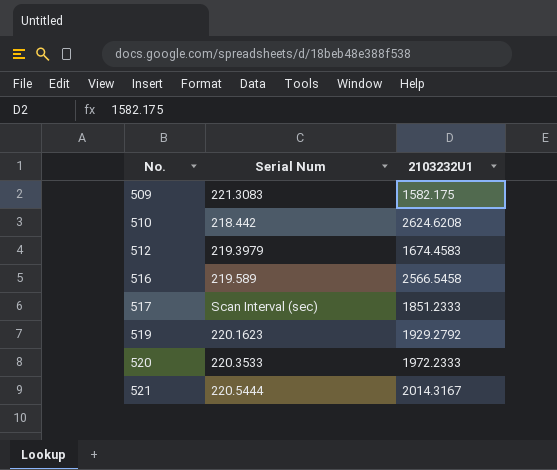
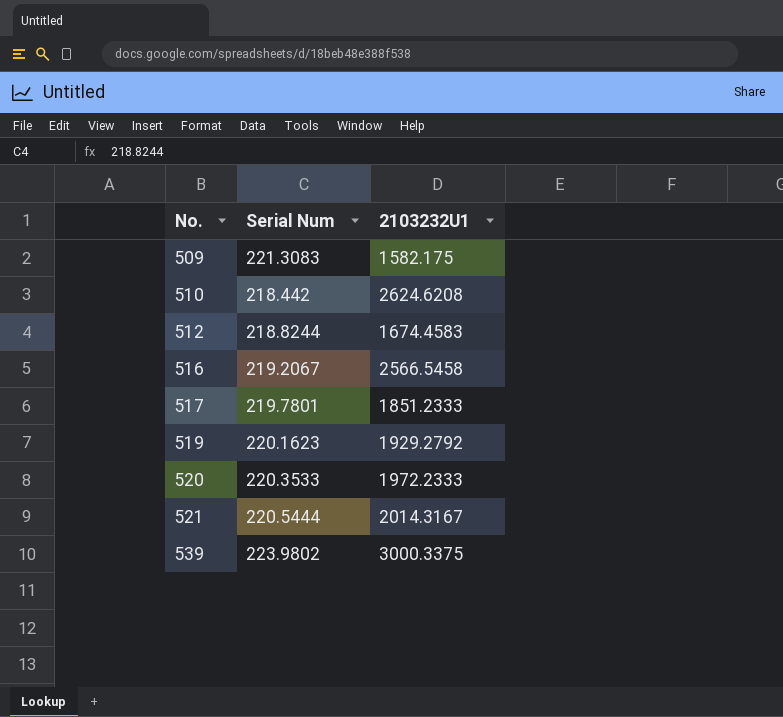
512 | Serial Num: 219.3979 -> 218.8244
516 | Serial Num: 219.589 -> 219.2067
517 | Serial Num: Scan Interval (sec) -> 219.7801
row 539: none -> 223.9802 | 3000.3375

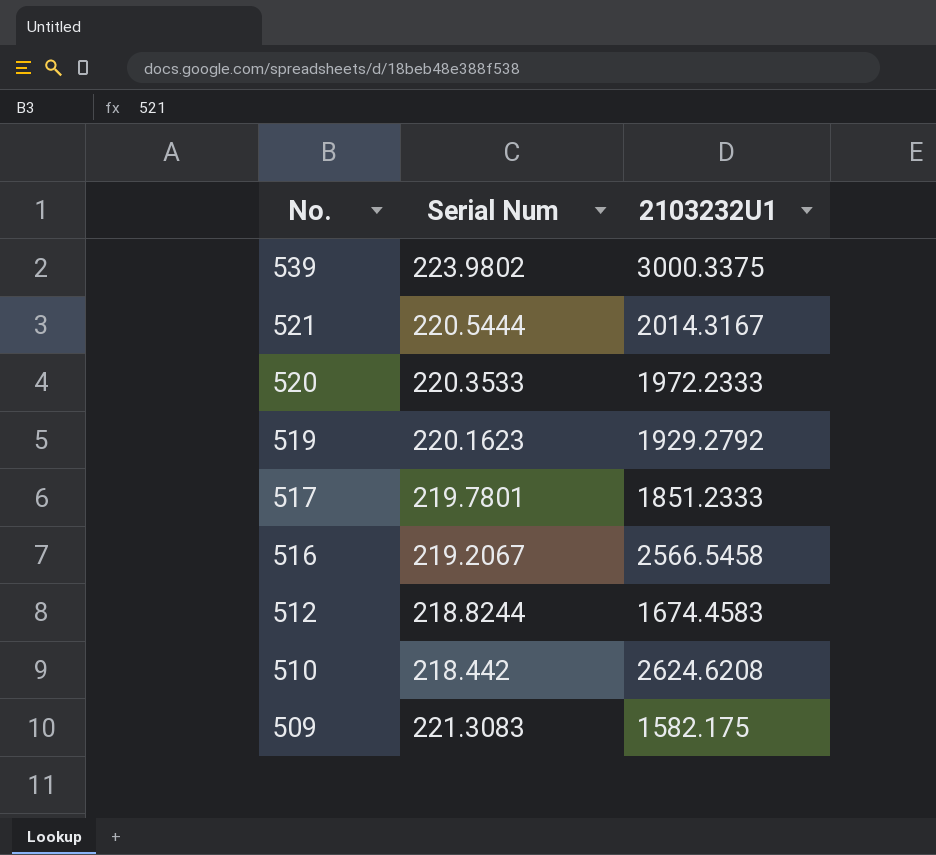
row order: No. ascending -> No. descending

